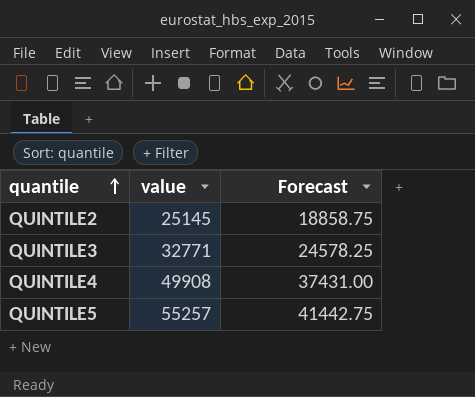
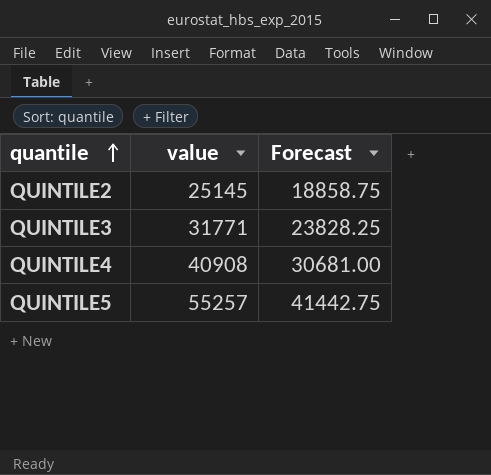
QUINTILE3 | value: 32771 -> 31771
QUINTILE3 | Forecast: 24578.25 -> 23828.25
QUINTILE4 | value: 49908 -> 40908
QUINTILE4 | Forecast: 37431.00 -> 30681.00

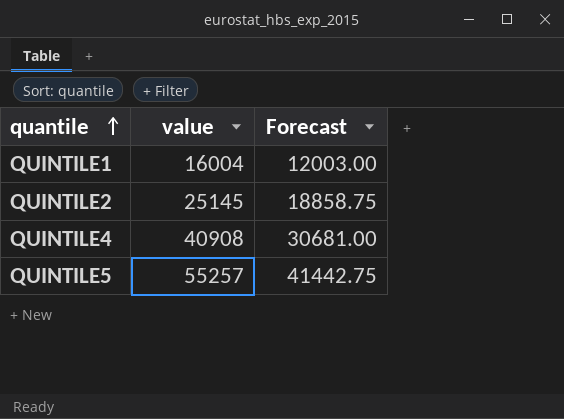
row QUINTILE3: 31771 | 23828.25 -> none
row QUINTILE1: none -> 16004 | 12003.00

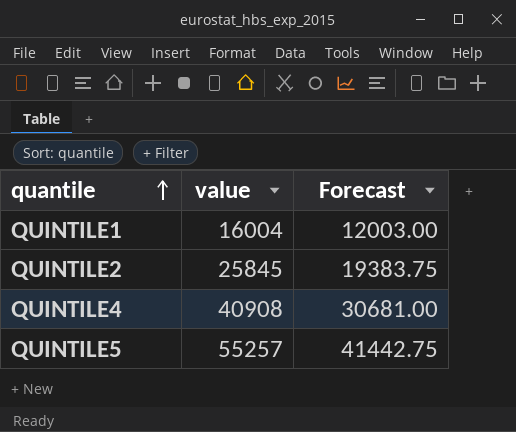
QUINTILE2 | value: 25145 -> 25845
QUINTILE2 | Forecast: 18858.75 -> 19383.75

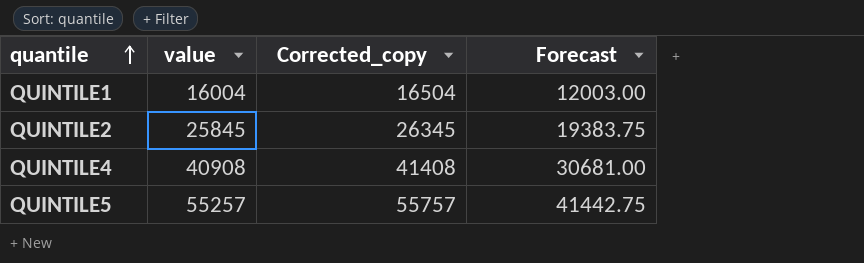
column Corrected_copy | formula: none -> [value] + 500

